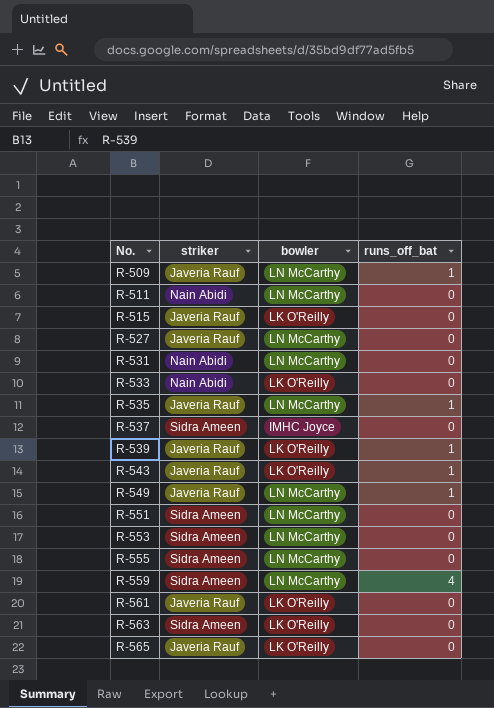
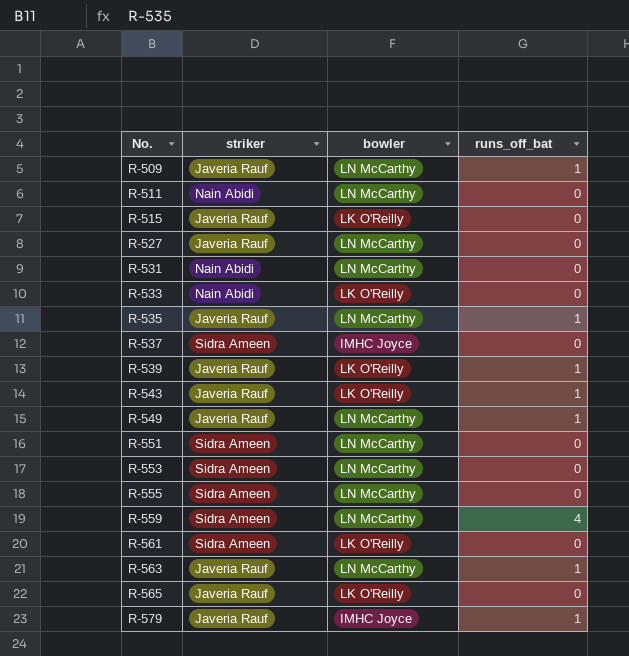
R-561 | striker: Javeria Rauf -> Sidra Ameen
R-563 | striker: Sidra Ameen -> Javeria Rauf
R-563 | bowler: LK O'Reilly -> LN McCarthy
R-563 | runs_off_bat: 0 -> 1
row R-579: none -> Javeria Rauf | IMHC Joyce | 1

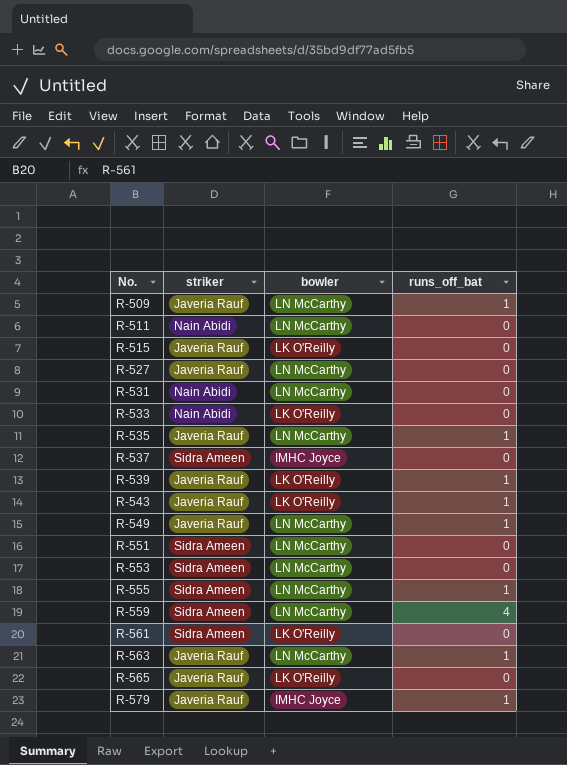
R-555 | runs_off_bat: 0 -> 1

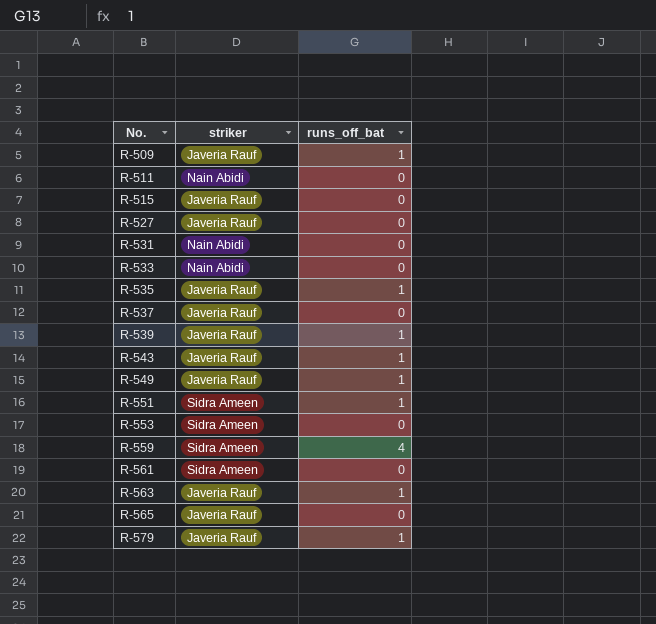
column bowler | position: 3 -> none
row R-555: Sidra Ameen | LN McCarthy | 1 -> none
R-537 | striker: Sidra Ameen -> Javeria Rauf
R-551 | runs_off_bat: 0 -> 1

